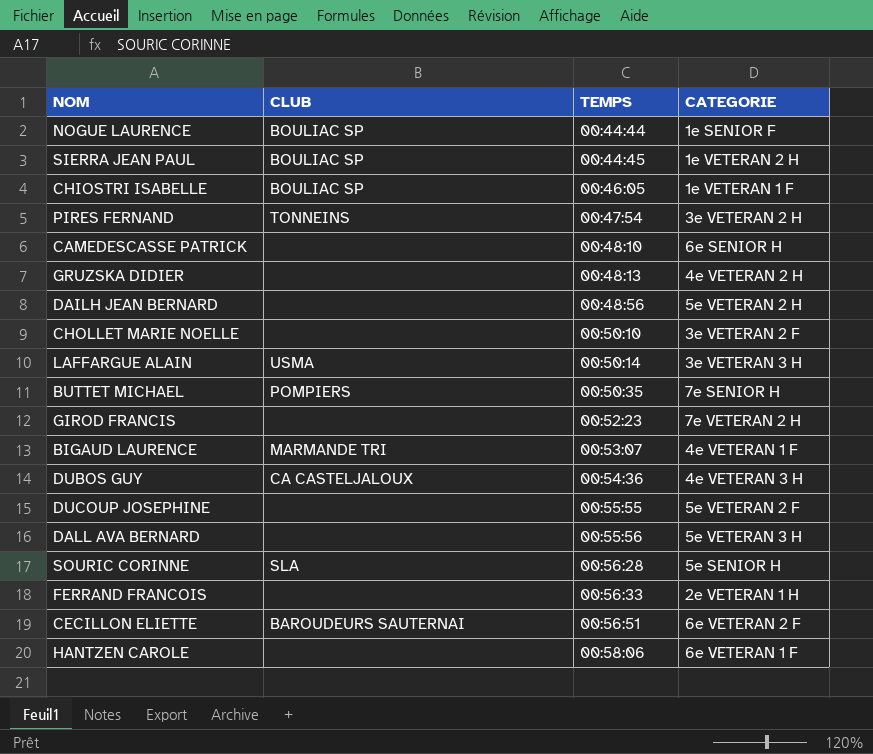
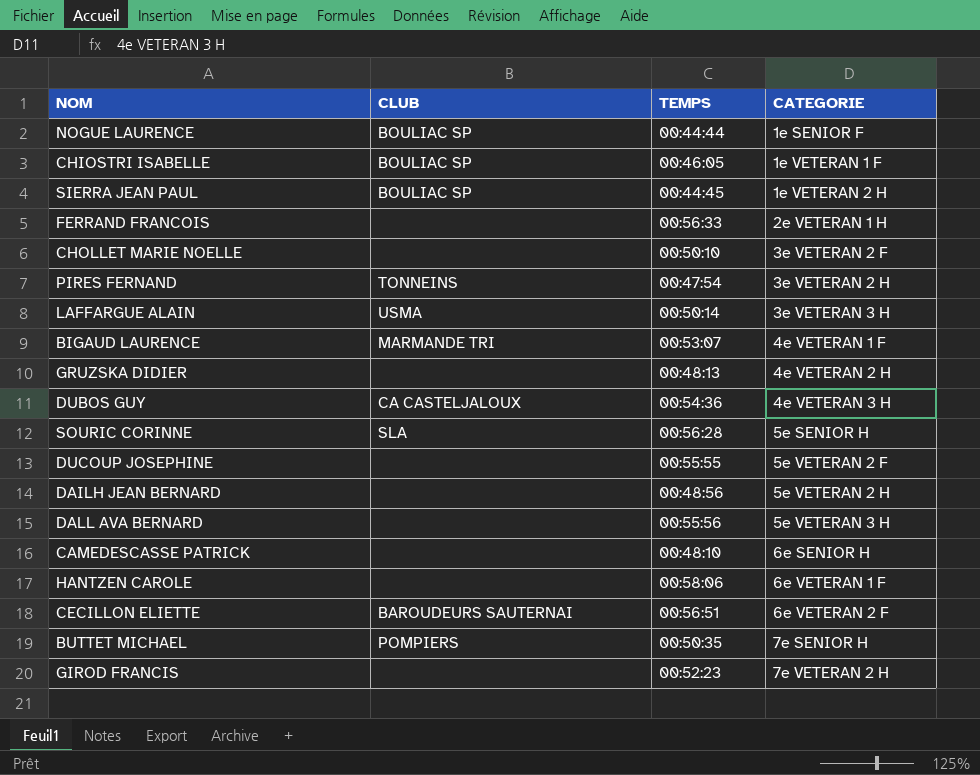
row order: TEMPS ascending -> CATEGORIE ascending

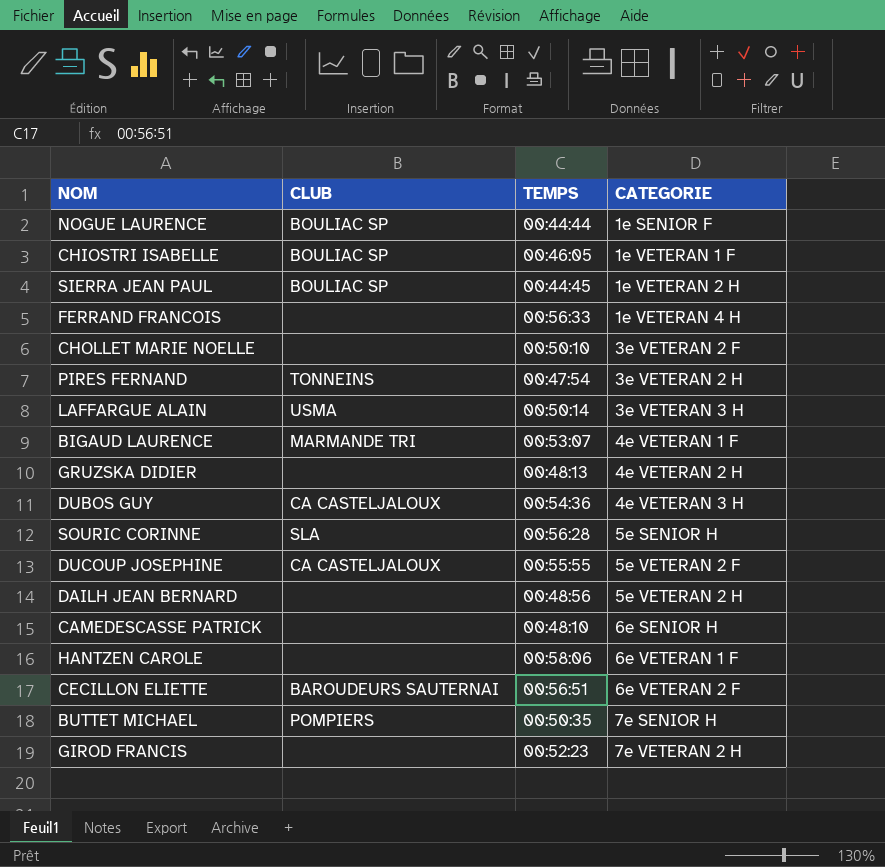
row DALL AVA BERNARD: none | 00:55:56 | 5e VETERAN 3 H -> none
FERRAND FRANCOIS | CATEGORIE: 2e VETERAN 1 H -> 1e VETERAN 4 H
DUCOUP JOSEPHINE | CLUB: none -> CA CASTELJALOUX

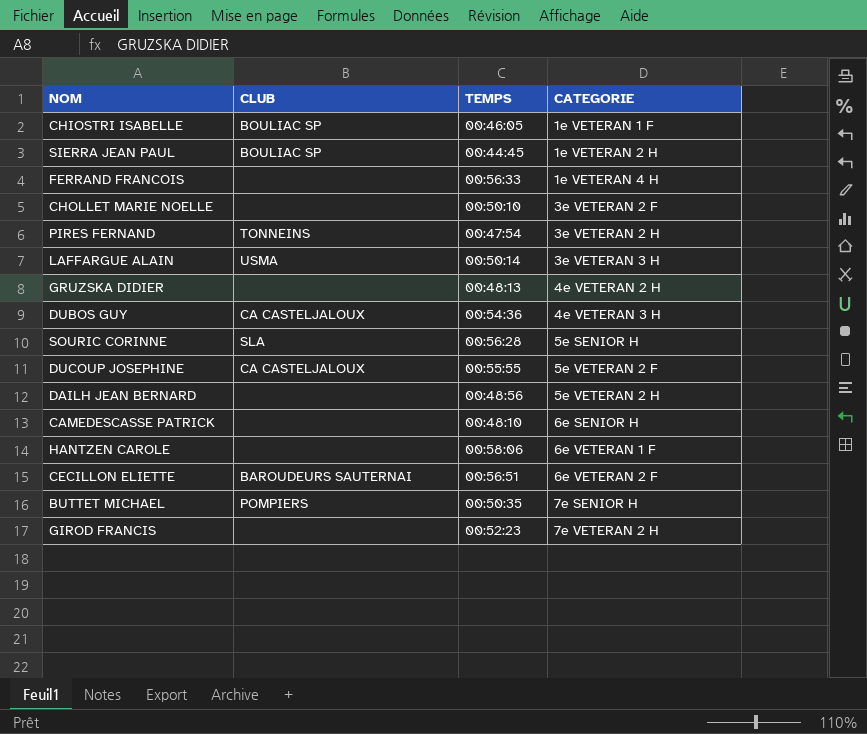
row NOGUE LAURENCE: BOULIAC SP | 00:44:44 | 1e SENIOR F -> none
row BIGAUD LAURENCE: MARMANDE TRI | 00:53:07 | 4e VETERAN 1 F -> none

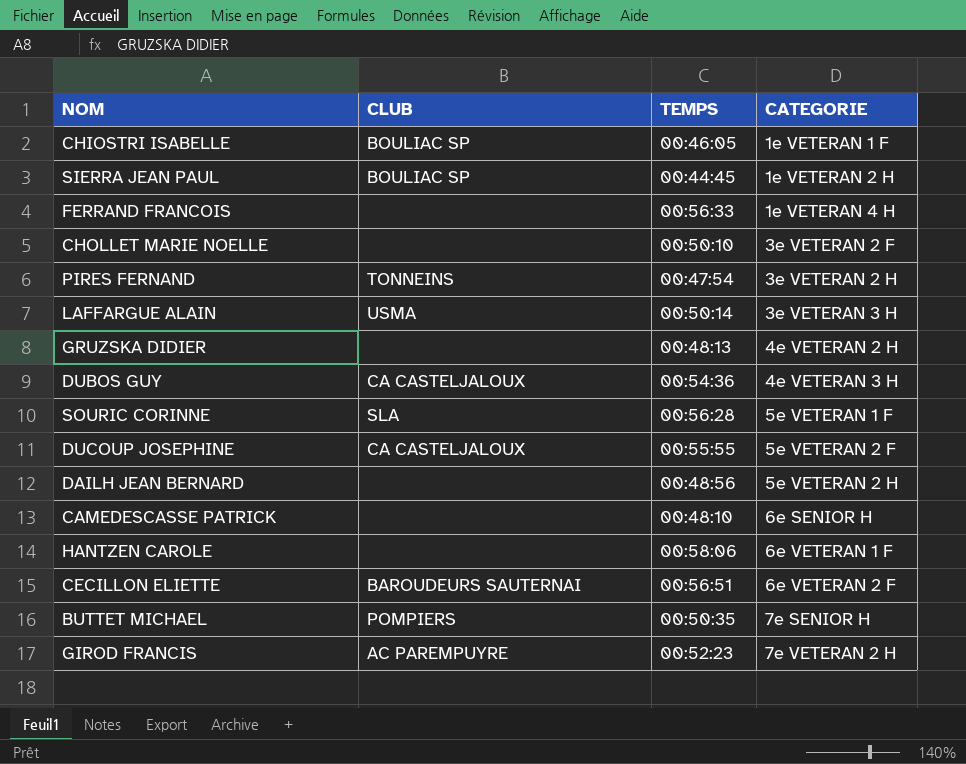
SOURIC CORINNE | CATEGORIE: 5e SENIOR H -> 5e VETERAN 1 F
GIROD FRANCIS | CLUB: none -> AC PAREMPUYRE

